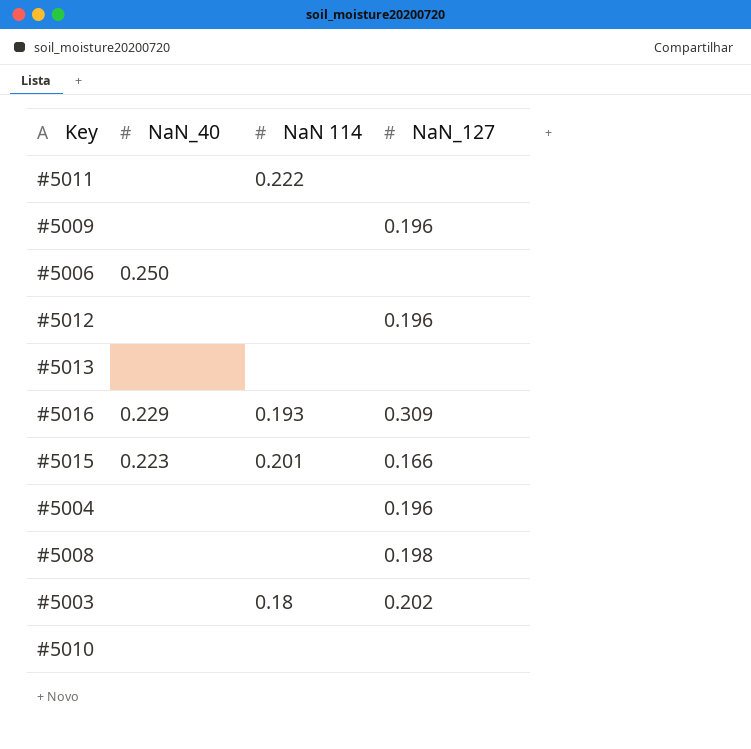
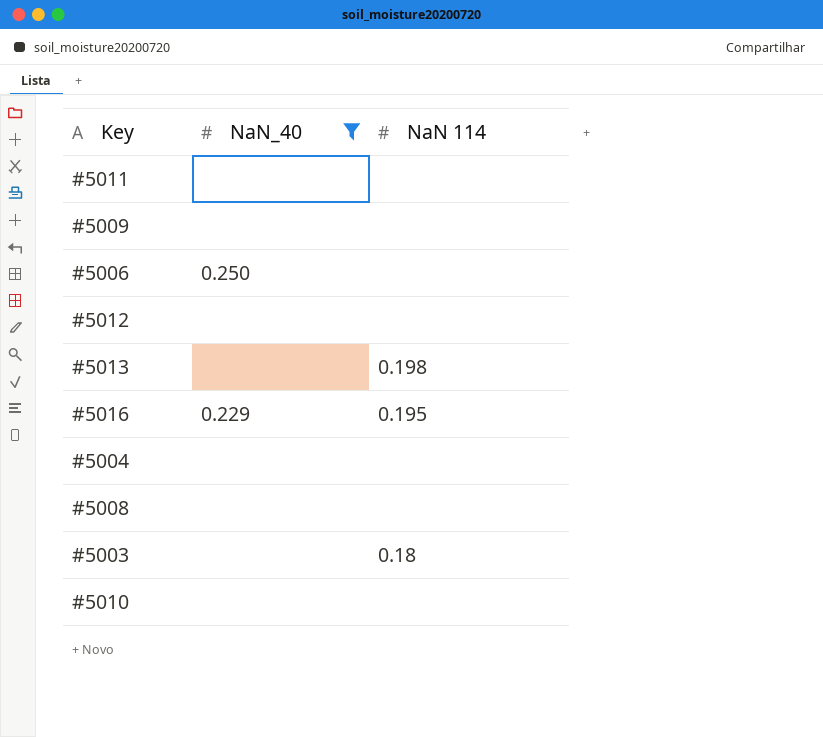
filter: none -> NaN_40 != 0.223
column NaN_127 | position: 4 -> none
#5011 | NaN 114: 0.222 -> none
#5013 | NaN 114: none -> 0.198
#5016 | NaN 114: 0.193 -> 0.195

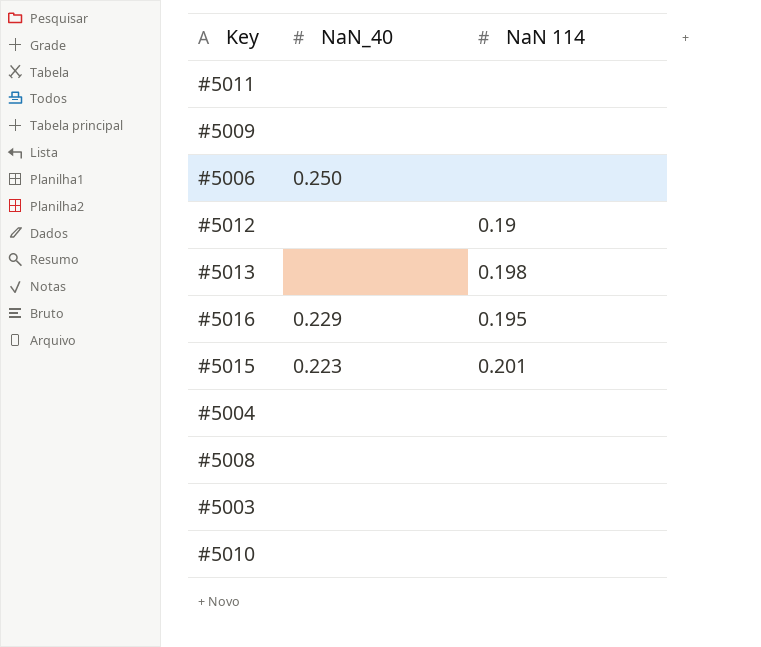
filter: NaN_40 != 0.223 -> none
#5012 | NaN 114: none -> 0.19
#5003 | NaN 114: 0.18 -> none

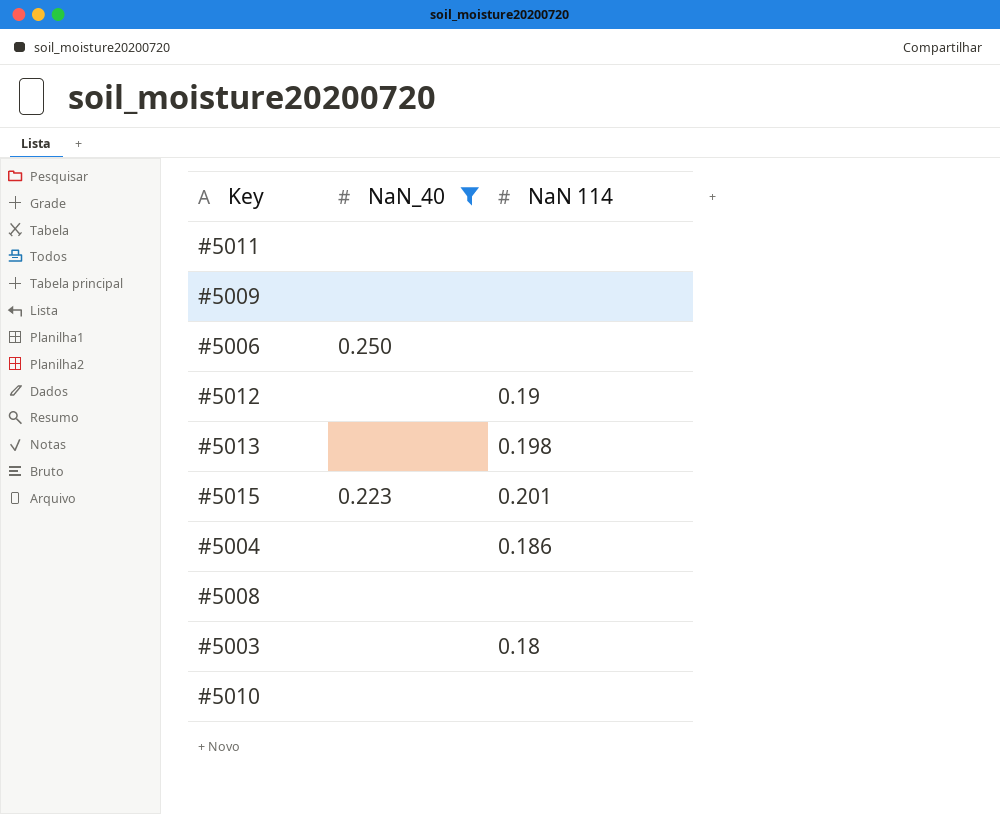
filter: none -> NaN_40 != 0.229
#5004 | NaN 114: none -> 0.186
#5003 | NaN 114: none -> 0.18

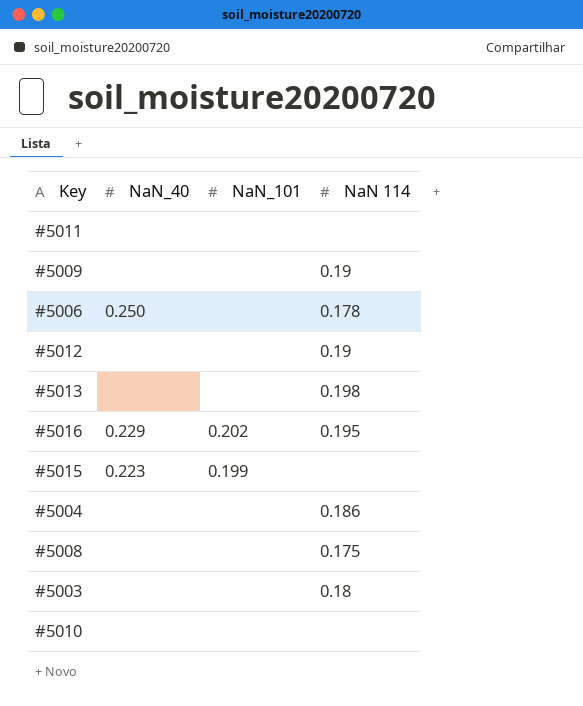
filter: NaN_40 != 0.229 -> none
column NaN_101 | position: none -> 3
#5009 | NaN 114: none -> 0.19
#5006 | NaN 114: none -> 0.178
#5015 | NaN 114: 0.201 -> none
#5008 | NaN 114: none -> 0.175

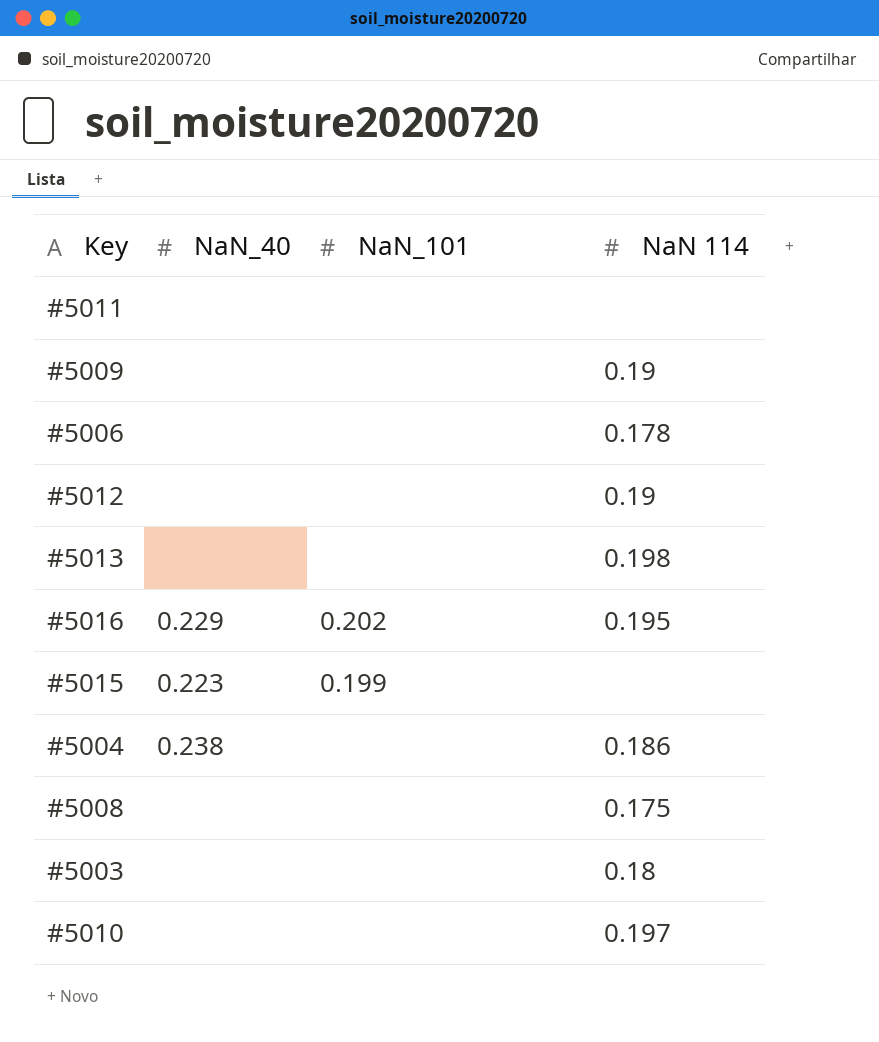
#5006 | NaN_40: 0.250 -> none
#5004 | NaN_40: none -> 0.238
#5010 | NaN 114: none -> 0.197

